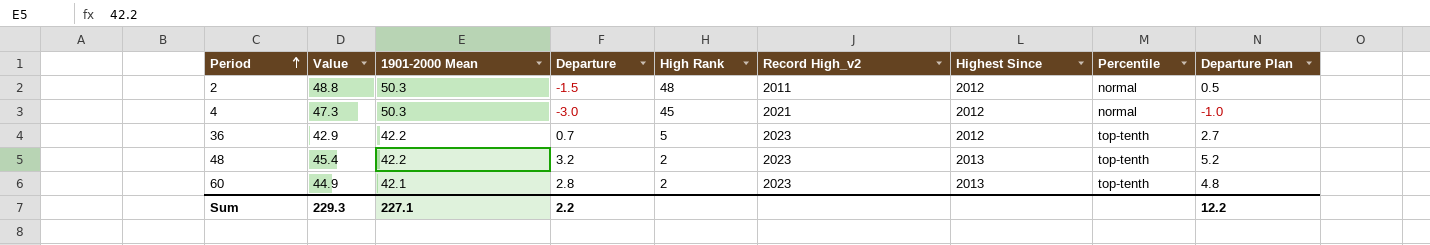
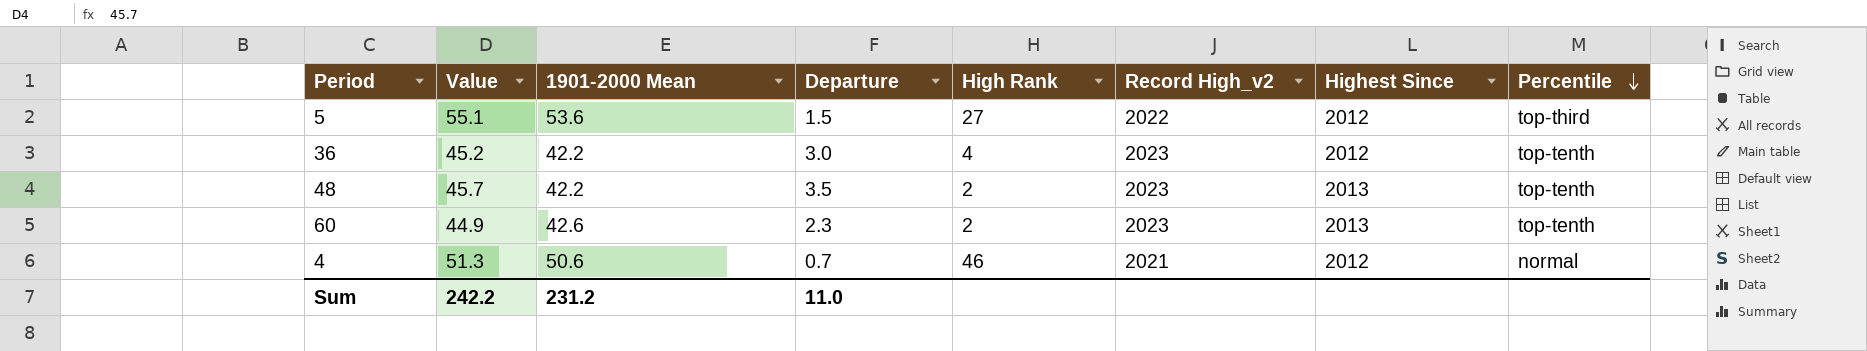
row order: Period ascending -> Percentile descending
column Departure Plan | formula: [Departure] + 2 -> none
row 2: 48.8 | 50.3 | -1.5 | 48 | 2011 | 2012 | normal | 0.5 -> none
row 5: none -> 55.1 | 53.6 | 1.5 | 27 | 2022 | 2012 | top-third
36 | Value: 42.9 -> 45.2
36 | Departure: 0.7 -> 3.0
36 | High Rank: 5 -> 4
48 | Value: 45.4 -> 45.7
48 | Departure: 3.2 -> 3.5
60 | 1901-2000 Mean: 42.1 -> 42.6
60 | Departure: 2.8 -> 2.3
4 | Value: 47.3 -> 51.3
4 | 1901-2000 Mean: 50.3 -> 50.6
4 | Departure: -3.0 -> 0.7
4 | High Rank: 45 -> 46
Sum | Value: 229.3 -> 242.2
Sum | 1901-2000 Mean: 227.1 -> 231.2
Sum | Departure: 2.2 -> 11.0

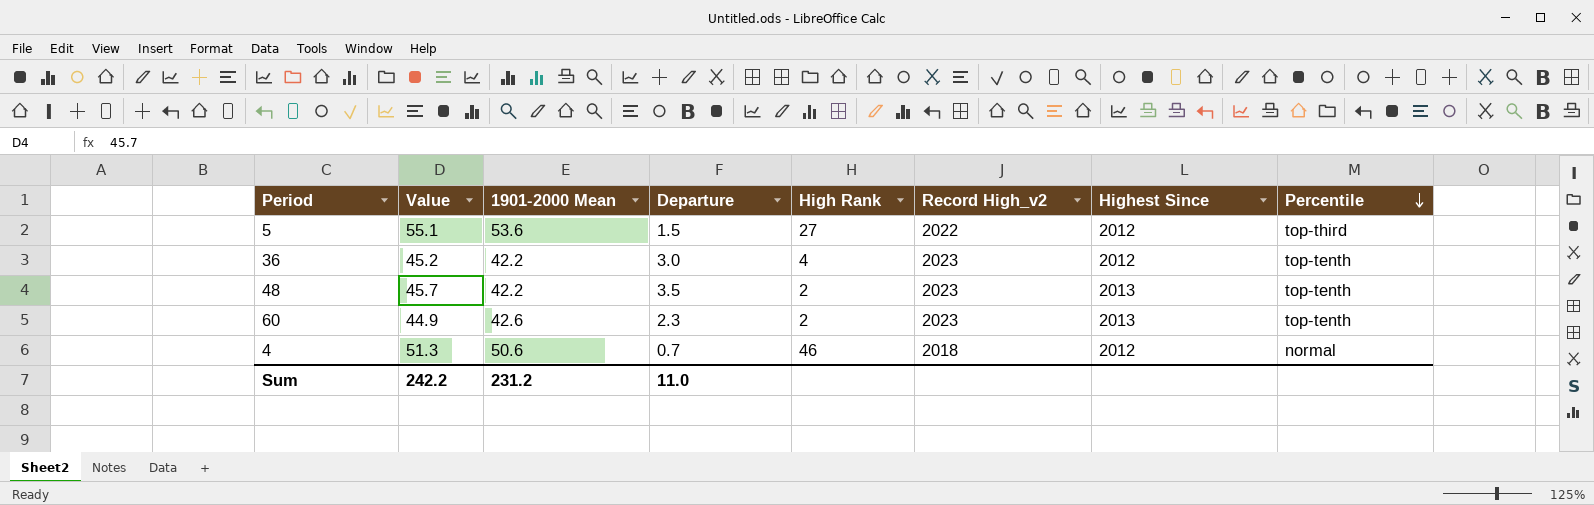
4 | Record High_v2: 2021 -> 2018

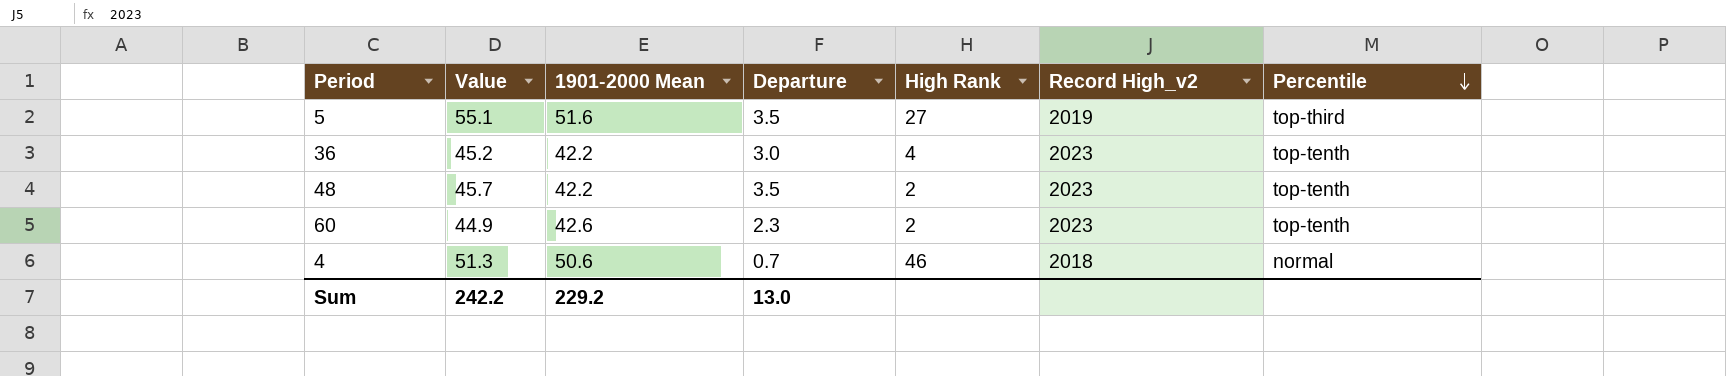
column Highest Since | position: 7 -> none
5 | 1901-2000 Mean: 53.6 -> 51.6
5 | Departure: 1.5 -> 3.5
5 | Record High_v2: 2022 -> 2019
Sum | 1901-2000 Mean: 231.2 -> 229.2
Sum | Departure: 11.0 -> 13.0

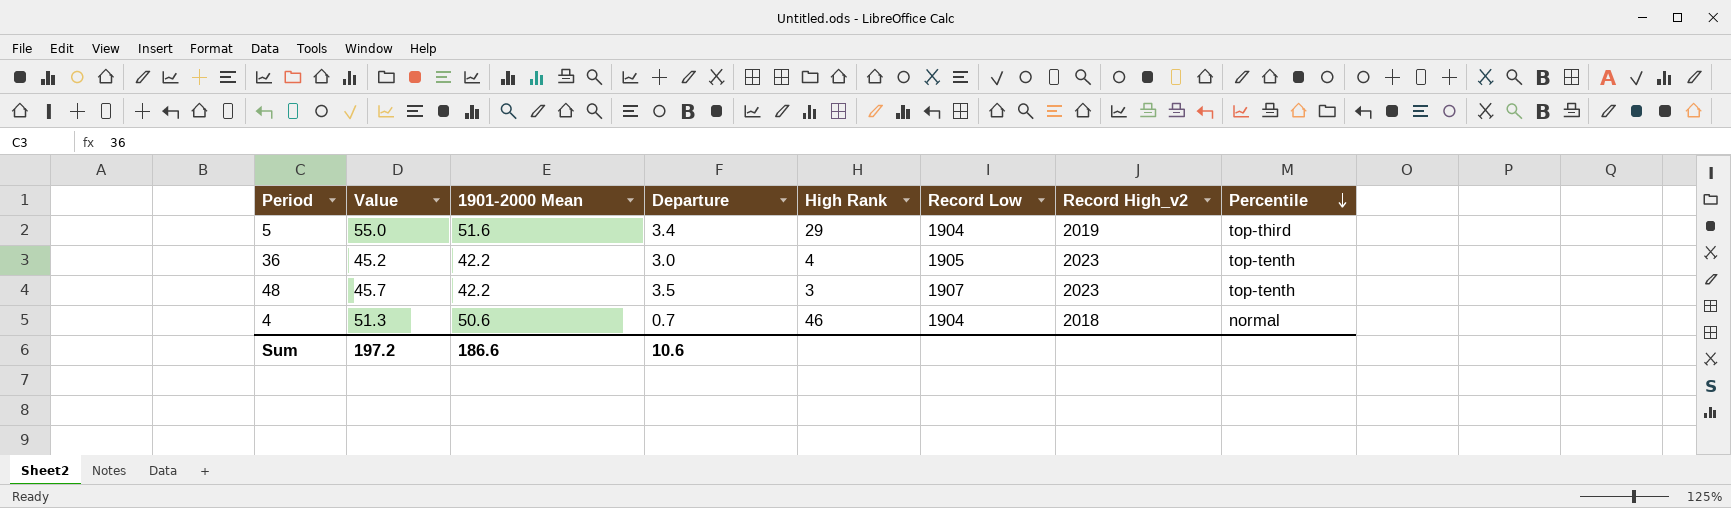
column Record Low | position: none -> 6
row 60: 44.9 | 42.6 | 2.3 | 2 | 2023 | top-tenth -> none
5 | Value: 55.1 -> 55.0
5 | Departure: 3.5 -> 3.4
5 | High Rank: 27 -> 29
48 | High Rank: 2 -> 3
Sum | Value: 242.2 -> 197.2
Sum | 1901-2000 Mean: 229.2 -> 186.6
Sum | Departure: 13.0 -> 10.6

